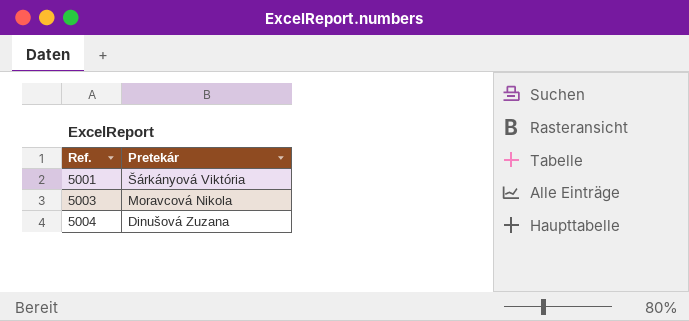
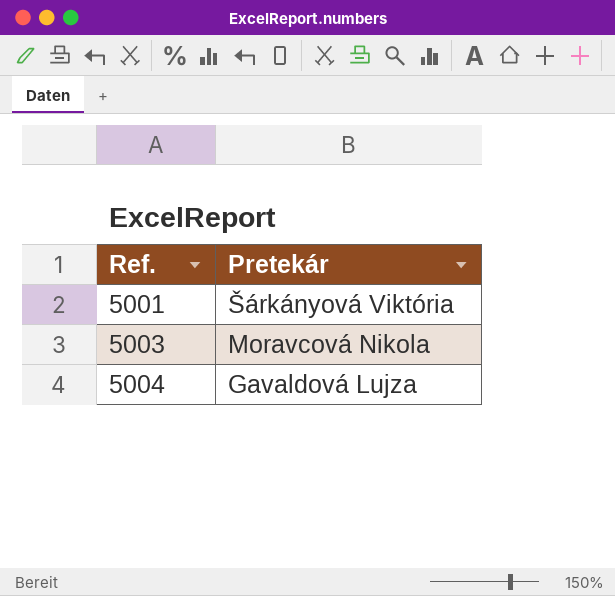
5004 | Pretekár: Dinušová Zuzana -> Gavaldová Lujza

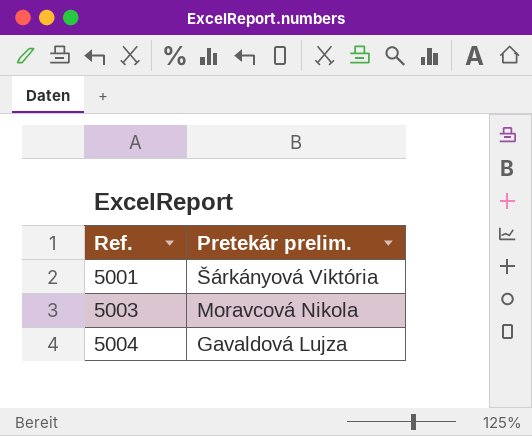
column name: Pretekár -> Pretekár prelim.

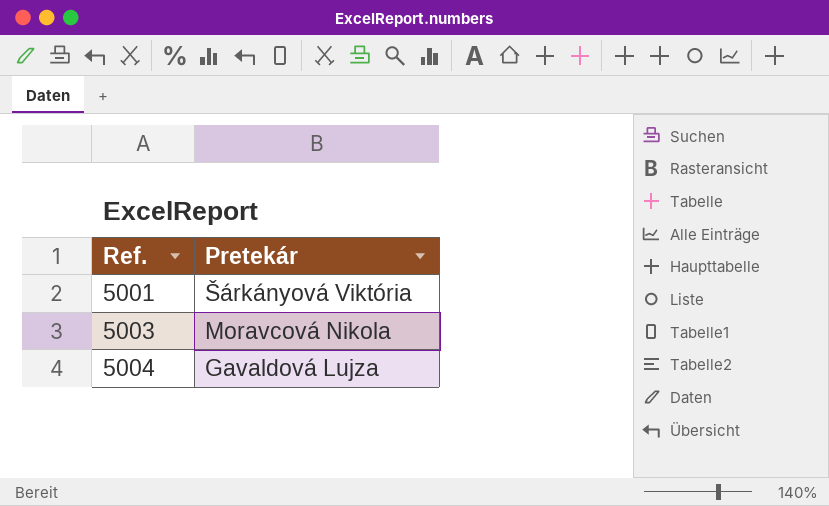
column name: Pretekár prelim. -> Pretekár

